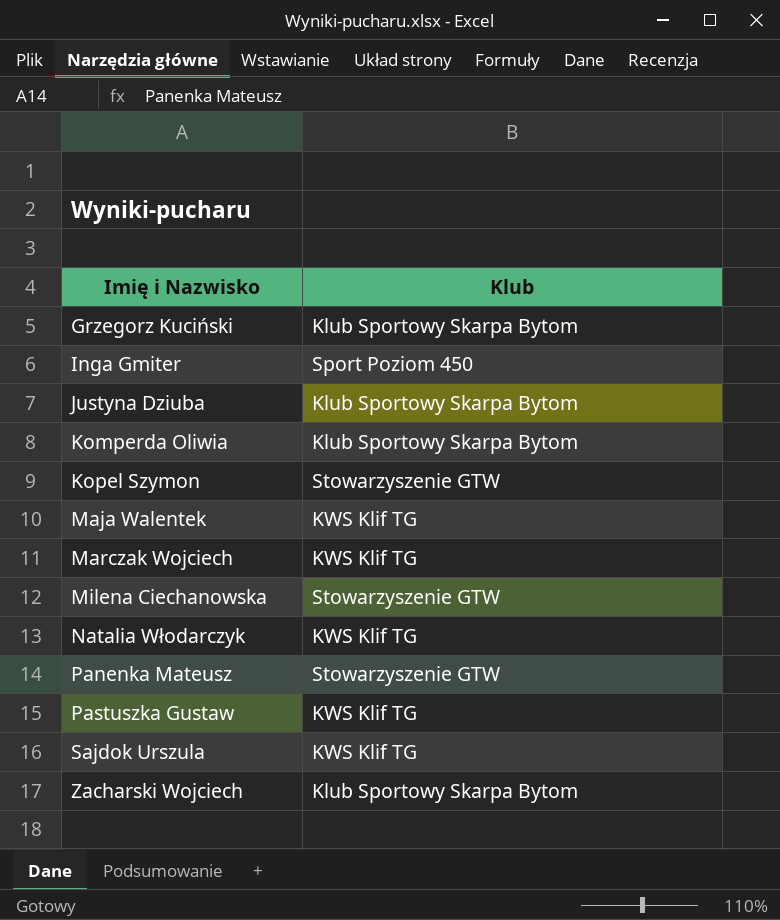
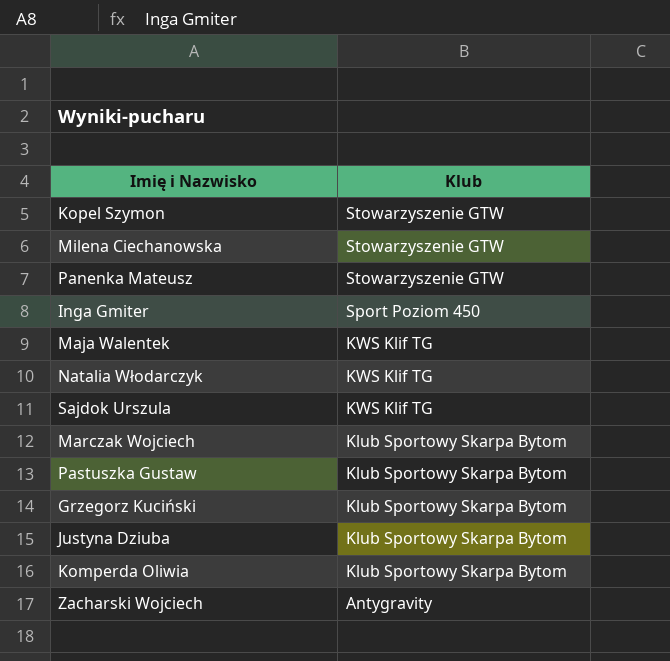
row order: Imię i Nazwisko ascending -> Klub descending
Marczak Wojciech | Klub: KWS Klif TG -> Klub Sportowy Skarpa Bytom
Pastuszka Gustaw | Klub: KWS Klif TG -> Klub Sportowy Skarpa Bytom
Zacharski Wojciech | Klub: Klub Sportowy Skarpa Bytom -> Antygravity

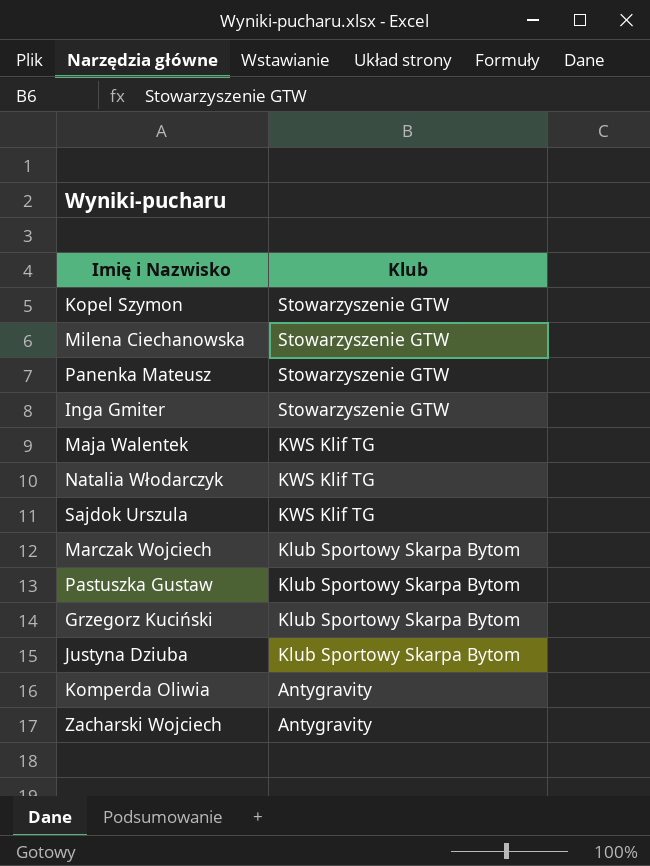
Inga Gmiter | Klub: Sport Poziom 450 -> Stowarzyszenie GTW
Komperda Oliwia | Klub: Klub Sportowy Skarpa Bytom -> Antygravity

